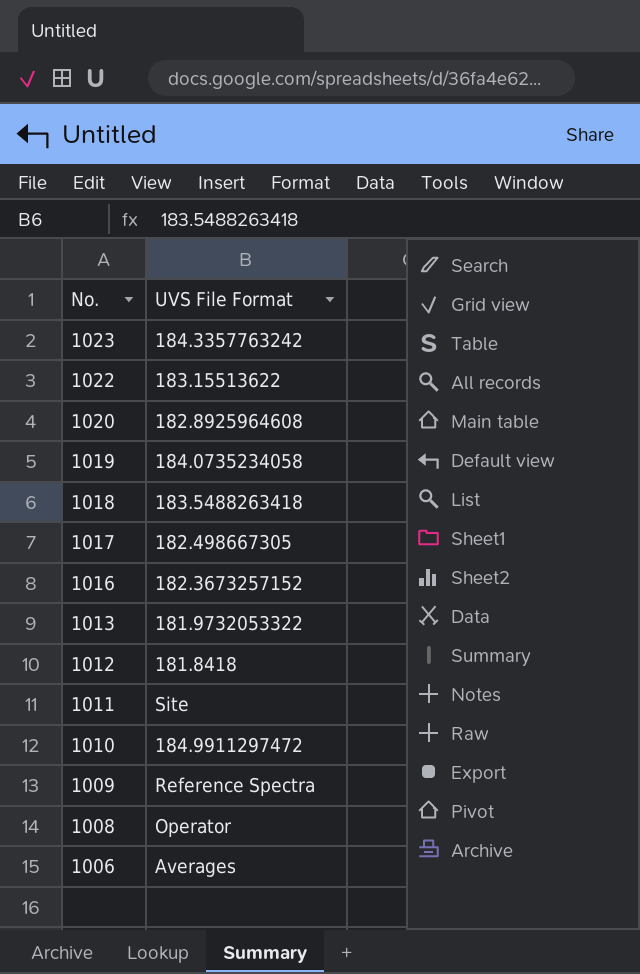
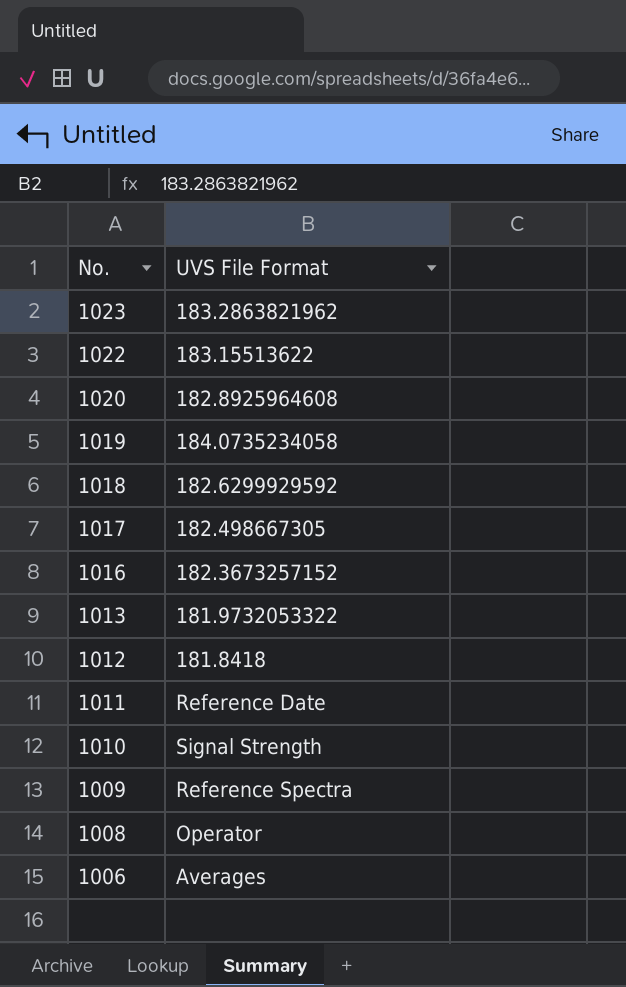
1023 | UVS File Format: 184.3357763242 -> 183.2863821962
1018 | UVS File Format: 183.5488263418 -> 182.6299929592
1011 | UVS File Format: Site -> Reference Date
1010 | UVS File Format: 184.9911297472 -> Signal Strength

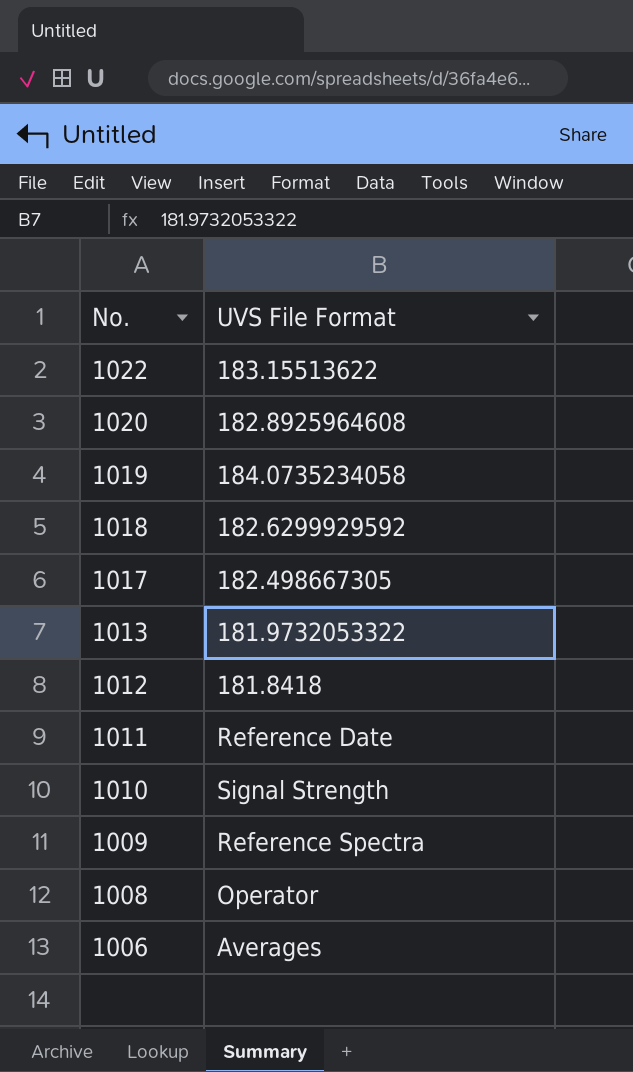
row 1023: 183.2863821962 -> none
row 1016: 182.3673257152 -> none

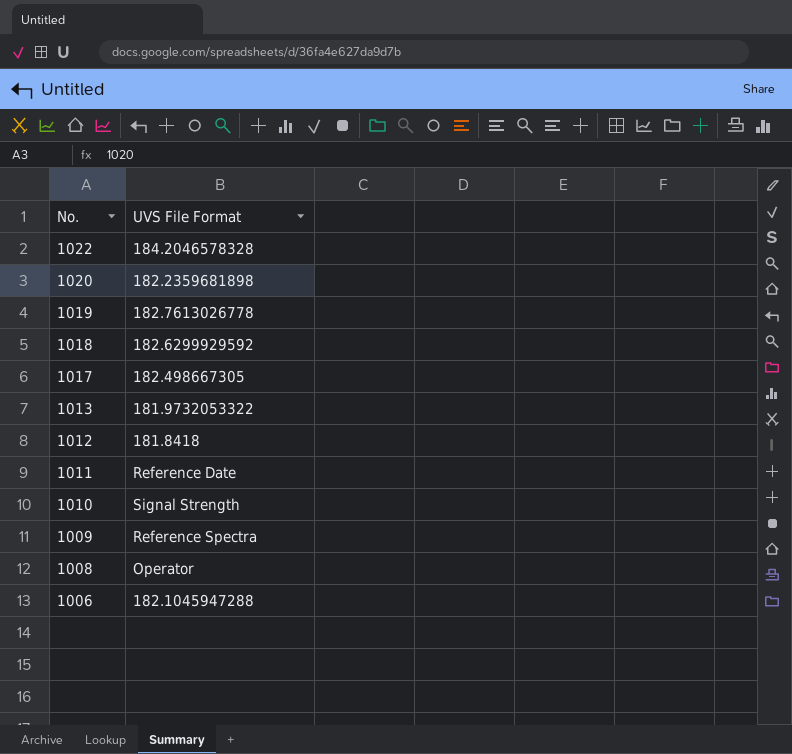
1022 | UVS File Format: 183.15513622 -> 184.2046578328
1020 | UVS File Format: 182.8925964608 -> 182.2359681898
1019 | UVS File Format: 184.0735234058 -> 182.7613026778
1006 | UVS File Format: Averages -> 182.1045947288

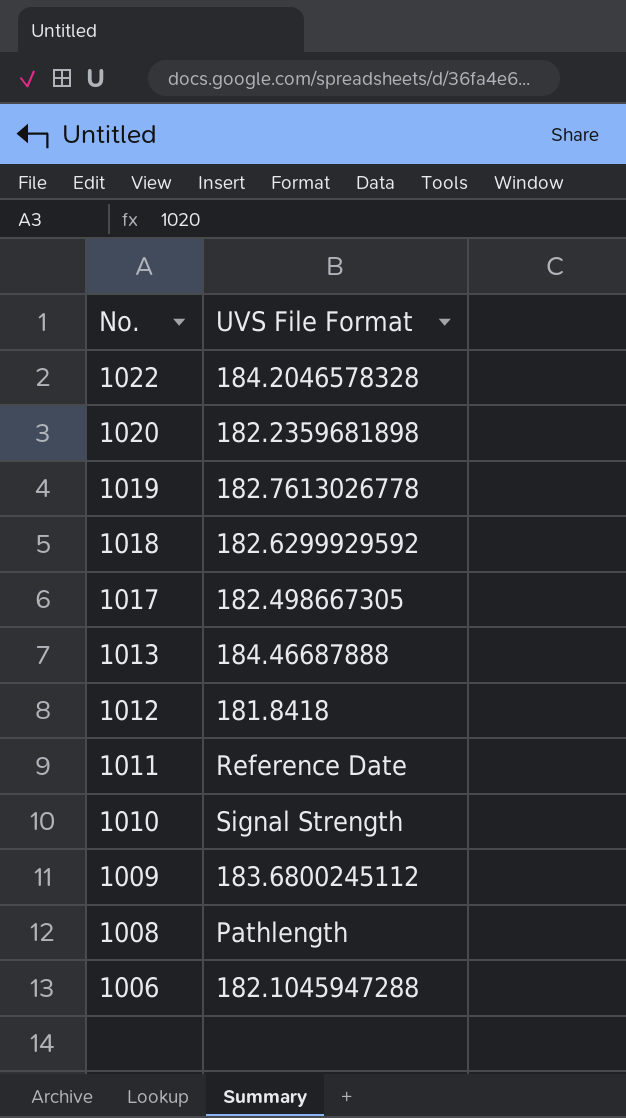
1013 | UVS File Format: 181.9732053322 -> 184.46687888
1009 | UVS File Format: Reference Spectra -> 183.6800245112
1008 | UVS File Format: Operator -> Pathlength

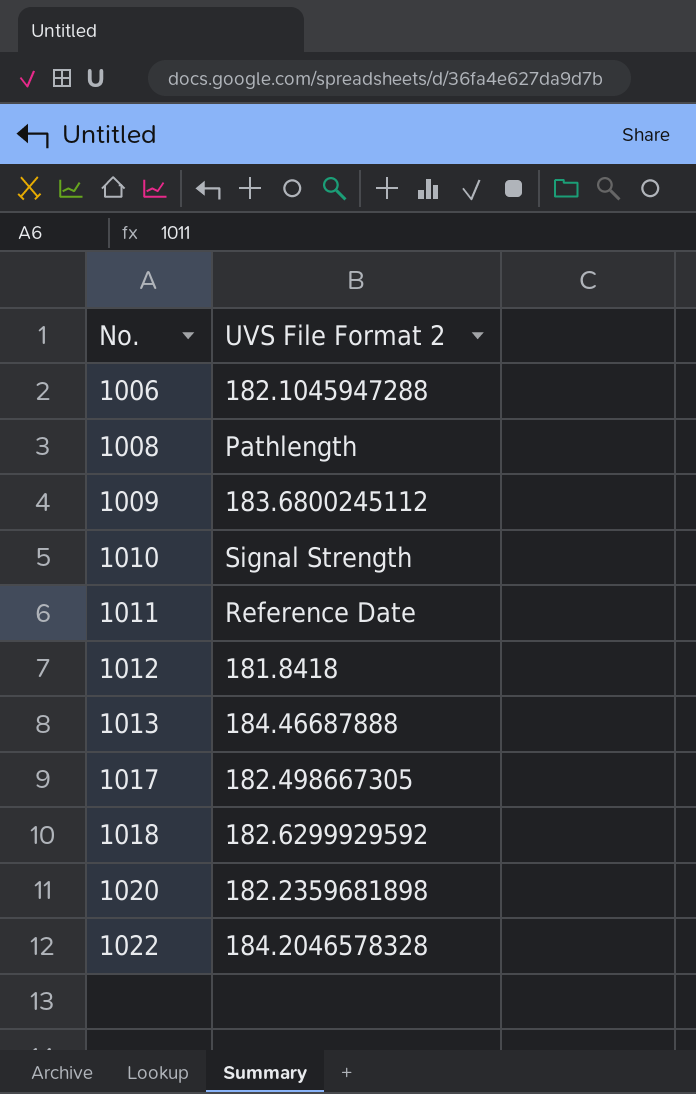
row order: No. descending -> No. ascending
column name: UVS File Format -> UVS File Format 2
row 1019: 182.7613026778 -> none

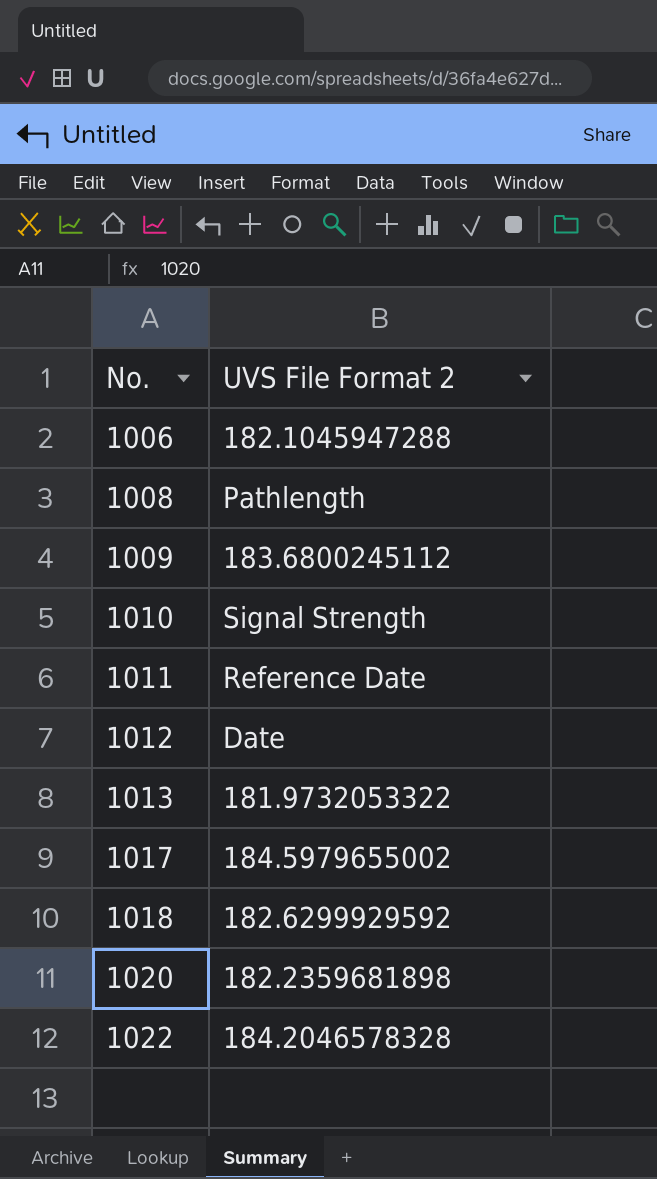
1012 | UVS File Format 2: 181.8418 -> Date
1013 | UVS File Format 2: 184.46687888 -> 181.9732053322
1017 | UVS File Format 2: 182.498667305 -> 184.5979655002

